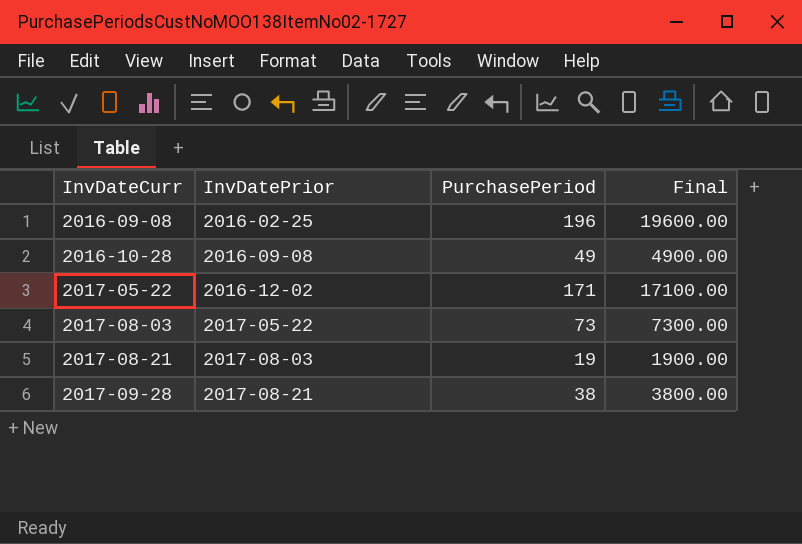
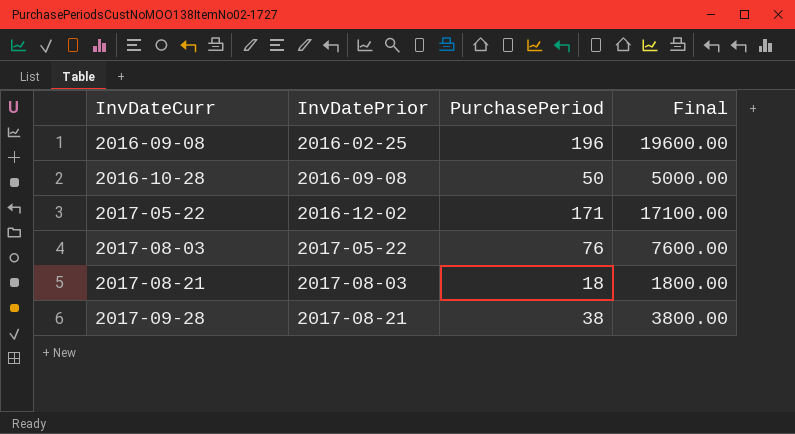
2016-10-28 | PurchasePeriod: 49 -> 50
2016-10-28 | Final: 4900.00 -> 5000.00
2017-08-03 | PurchasePeriod: 73 -> 76
2017-08-03 | Final: 7300.00 -> 7600.00
2017-08-21 | PurchasePeriod: 19 -> 18
2017-08-21 | Final: 1900.00 -> 1800.00

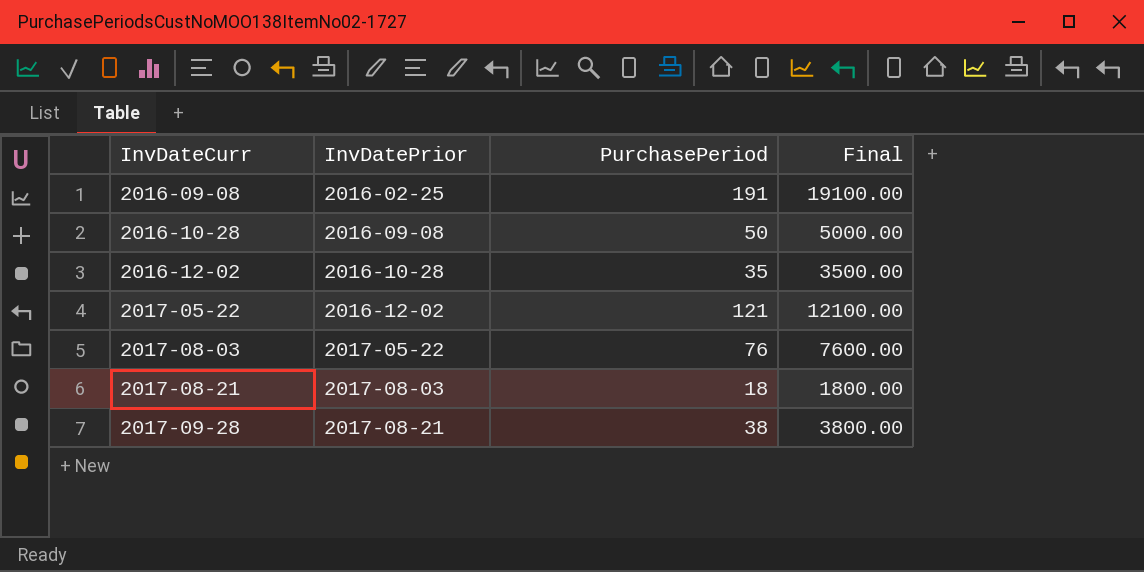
2016-09-08 | PurchasePeriod: 196 -> 191
2016-09-08 | Final: 19600.00 -> 19100.00
row 2016-12-02: none -> 2016-10-28 | 35 | 3500.00
2017-05-22 | PurchasePeriod: 171 -> 121
2017-05-22 | Final: 17100.00 -> 12100.00

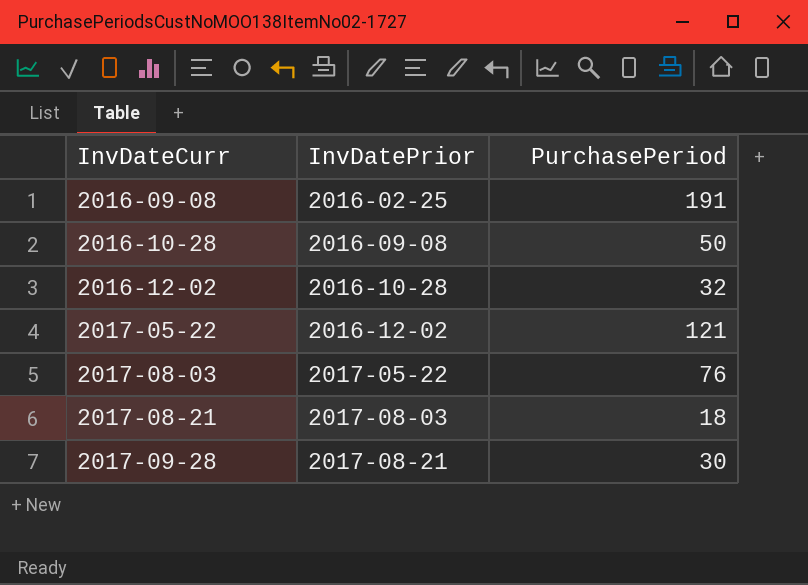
column Final | formula: [PurchasePeriod] * 100 -> none
2016-12-02 | PurchasePeriod: 35 -> 32
2017-09-28 | PurchasePeriod: 38 -> 30

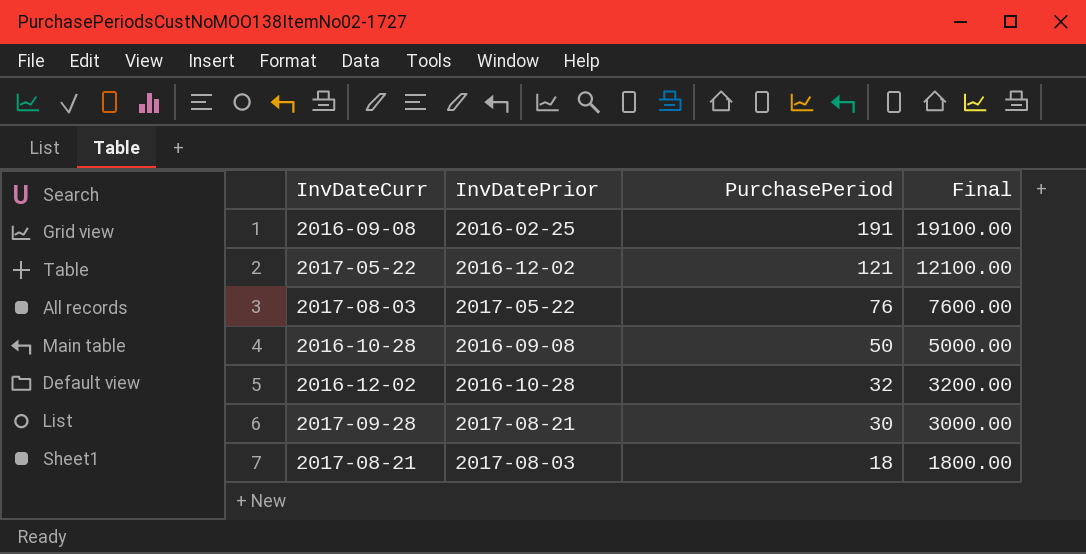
row order: InvDateCurr ascending -> PurchasePeriod descending
column Final | formula: none -> [PurchasePeriod] * 100

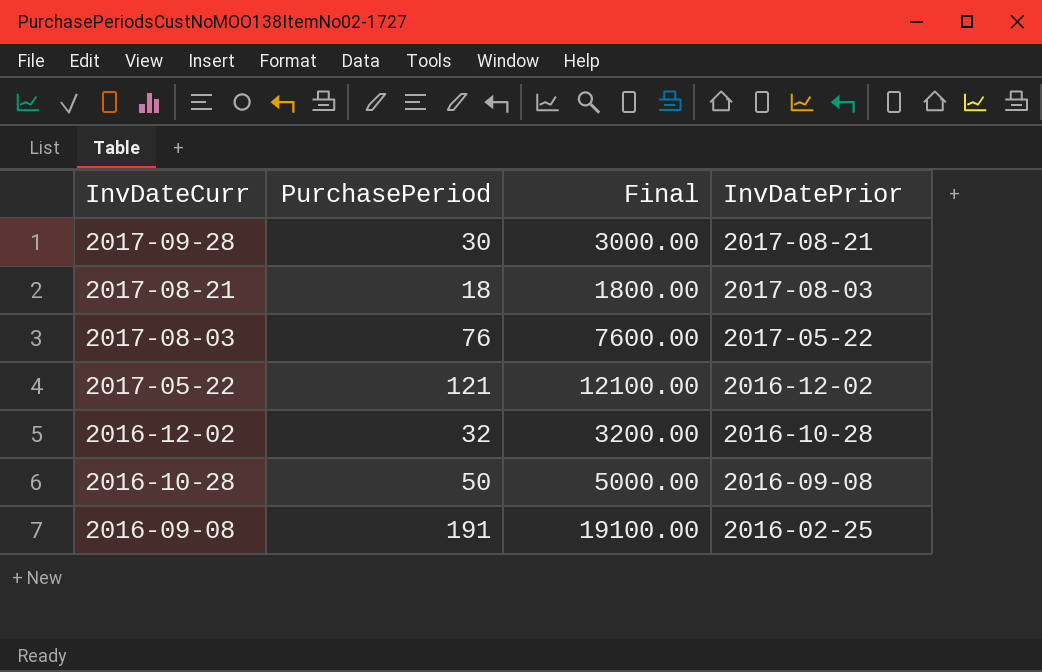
row order: PurchasePeriod descending -> InvDateCurr descending
column InvDatePrior | position: 2 -> 4

